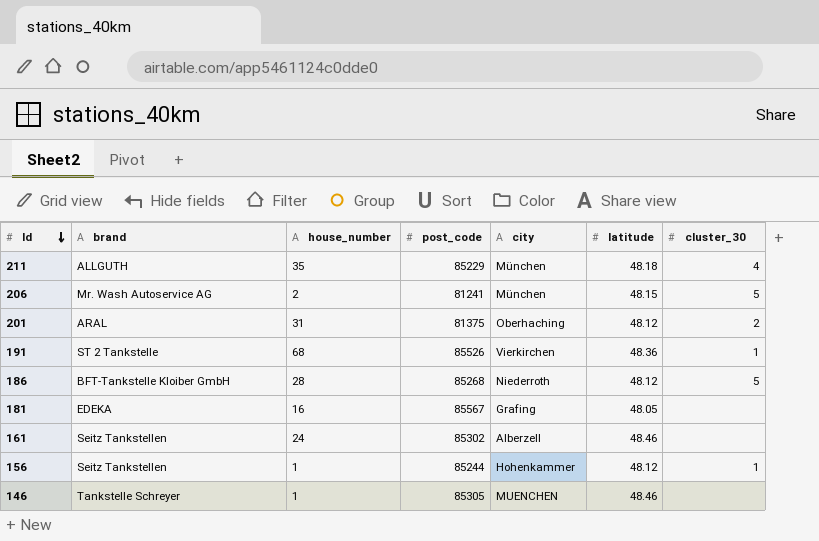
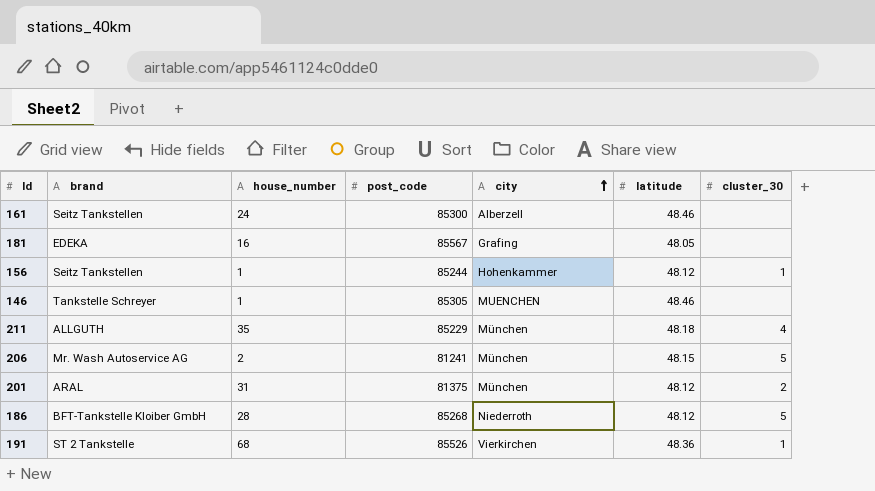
row order: Id descending -> city ascending
161 | post_code: 85302 -> 85300
201 | city: Oberhaching -> München

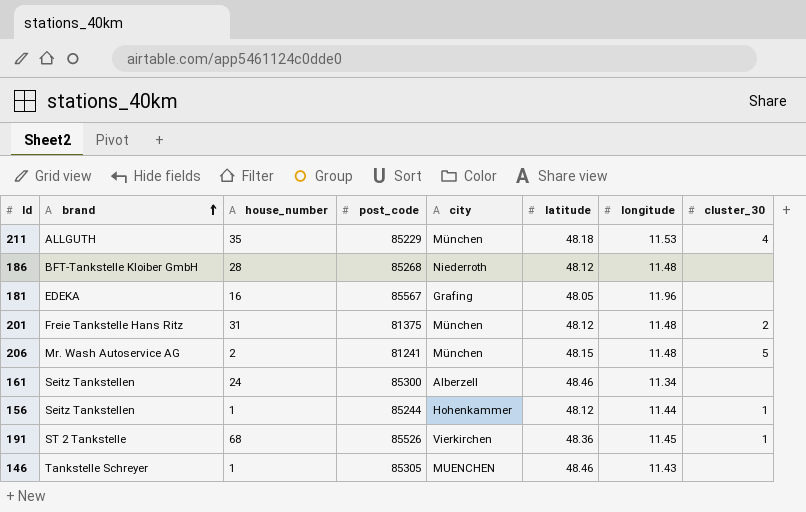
row order: city ascending -> brand ascending
column longitude | position: none -> 7
186 | cluster_30: 5 -> none
201 | brand: ARAL -> Freie Tankstelle Hans Ritz

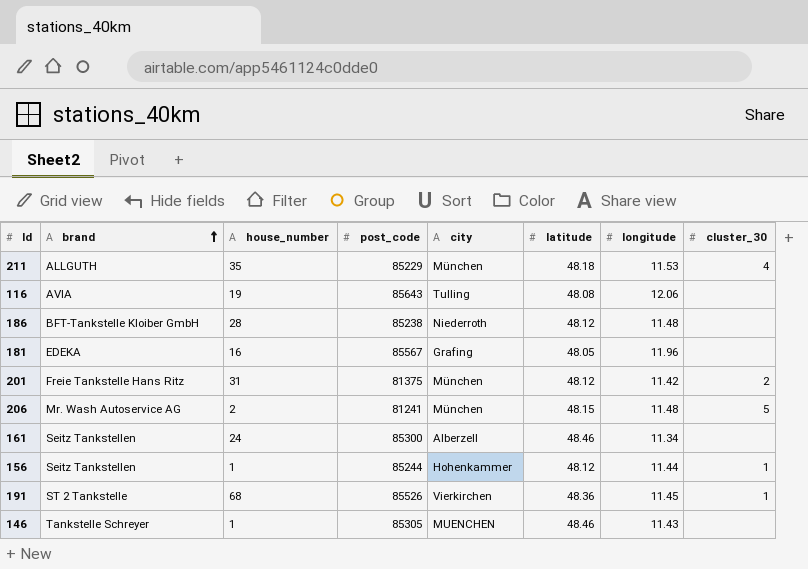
row 116: none -> AVIA | 19 | 85643 | Tulling | 48.08 | 12.06 | none
186 | post_code: 85268 -> 85238
201 | longitude: 11.48 -> 11.42

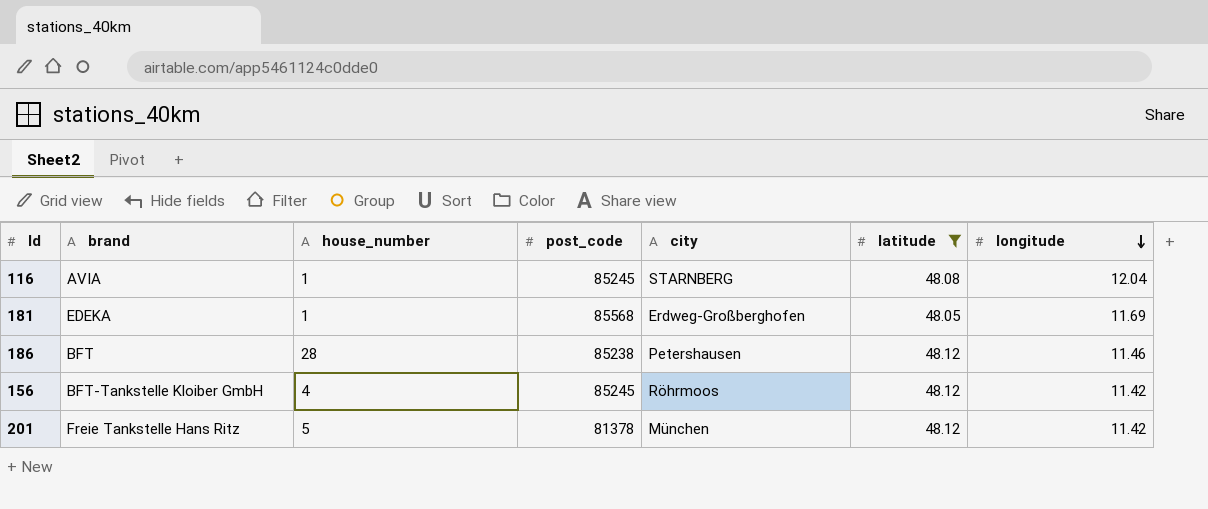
filter: none -> latitude <= 48.12
row order: brand ascending -> longitude descending
column cluster_30 | position: 8 -> none
116 | house_number: 19 -> 1
116 | post_code: 85643 -> 85245
116 | city: Tulling -> STARNBERG
116 | longitude: 12.06 -> 12.04
181 | house_number: 16 -> 1
181 | post_code: 85567 -> 85568
181 | city: Grafing -> Erdweg-Großberghofen
181 | longitude: 11.96 -> 11.69
186 | brand: BFT-Tankstelle Kloiber GmbH -> BFT
186 | city: Niederroth -> Petershausen
186 | longitude: 11.48 -> 11.46
156 | brand: Seitz Tankstellen -> BFT-Tankstelle Kloiber GmbH
156 | house_number: 1 -> 4
156 | post_code: 85244 -> 85245
156 | city: Hohenkammer -> Röhrmoos
156 | longitude: 11.44 -> 11.42
201 | house_number: 31 -> 5
201 | post_code: 81375 -> 81378

